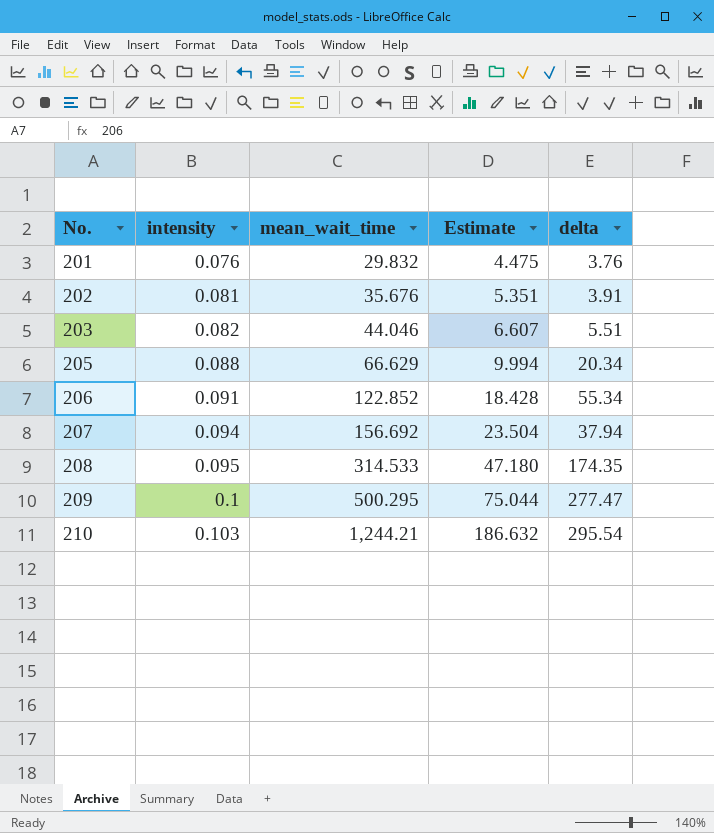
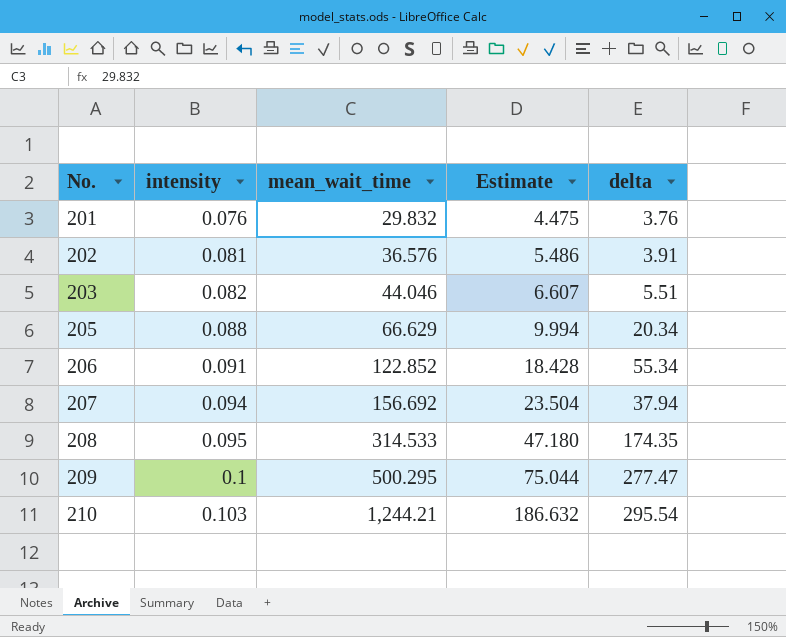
202 | mean_wait_time: 35.676 -> 36.576
202 | Estimate: 5.351 -> 5.486

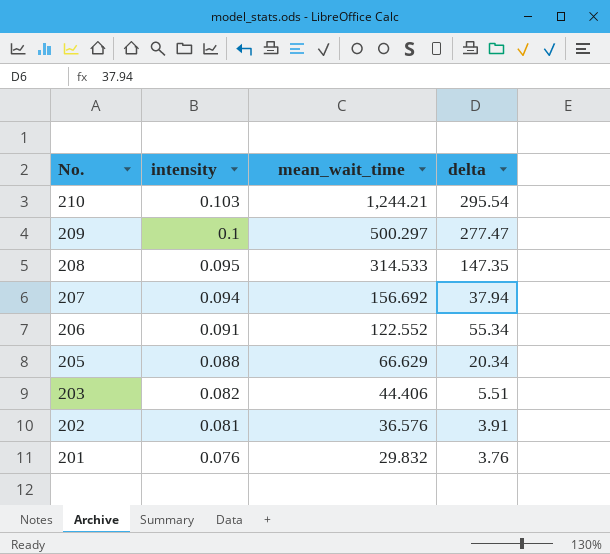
row order: No. ascending -> No. descending
column Estimate | formula: [mean_wait_time] * 0.15 -> none
209 | mean_wait_time: 500.295 -> 500.297
208 | delta: 174.35 -> 147.35
206 | mean_wait_time: 122.852 -> 122.552
203 | mean_wait_time: 44.046 -> 44.406

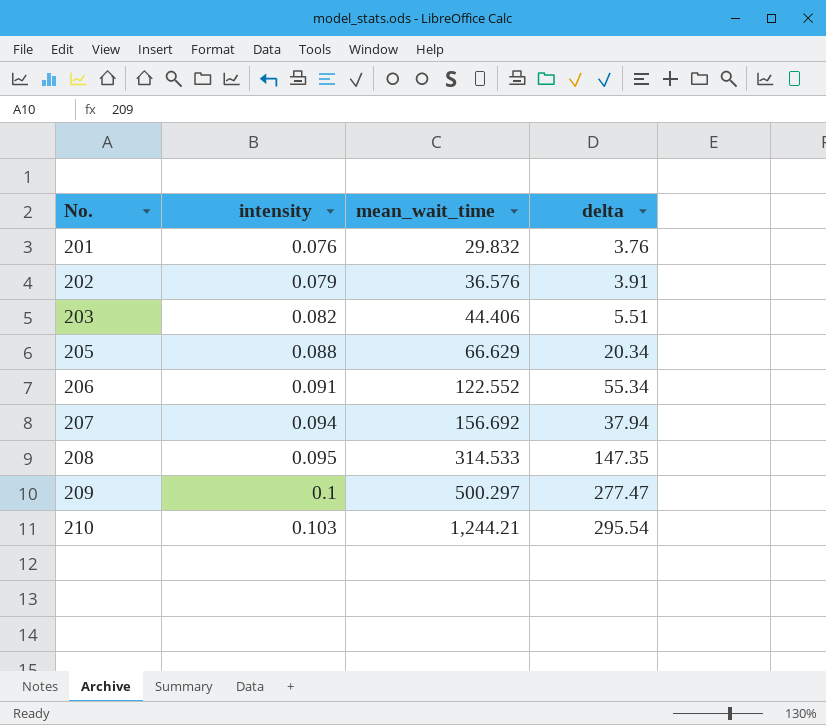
row order: No. descending -> No. ascending
202 | intensity: 0.081 -> 0.079

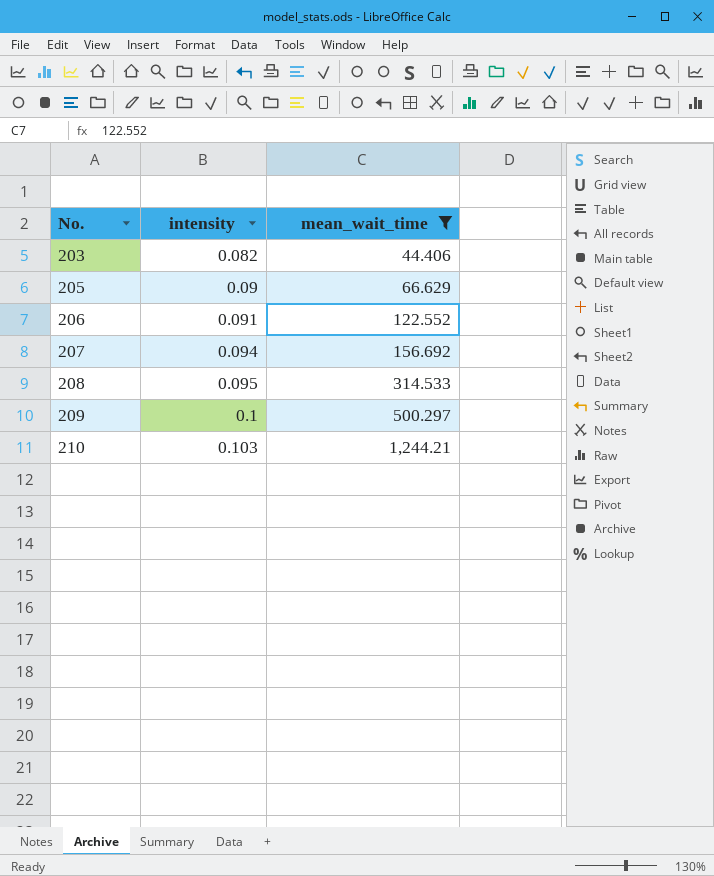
filter: none -> mean_wait_time >= 44.406
column delta | position: 4 -> none
205 | intensity: 0.088 -> 0.09

